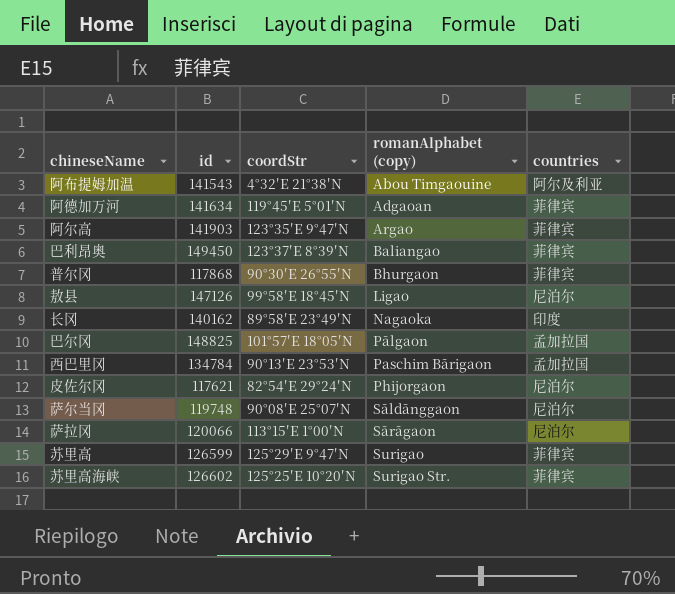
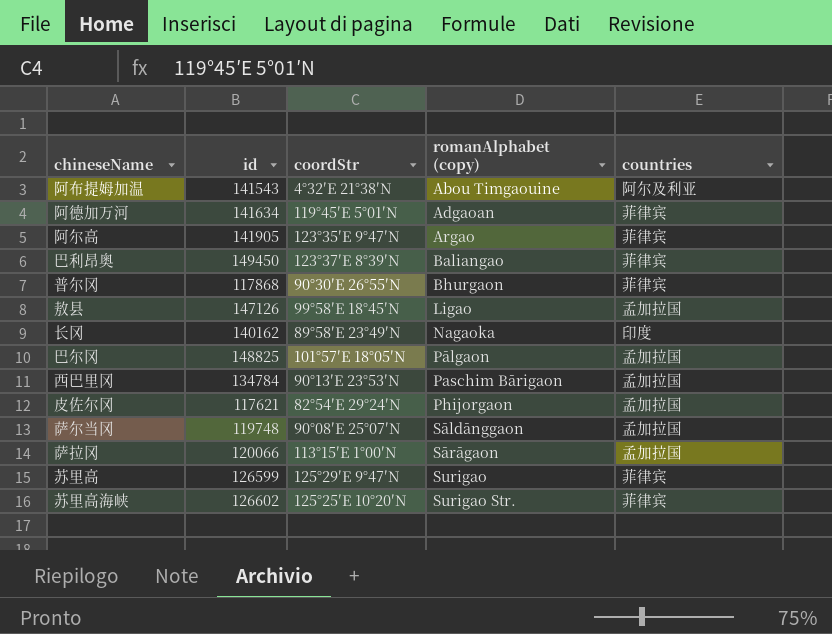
阿尔高 | id: 141903 -> 141905
敖县 | countries: 尼泊尔 -> 孟加拉国
皮佐尔冈 | countries: 尼泊尔 -> 孟加拉国
萨尔当冈 | countries: 尼泊尔 -> 孟加拉国
萨拉冈 | countries: 尼泊尔 -> 孟加拉国

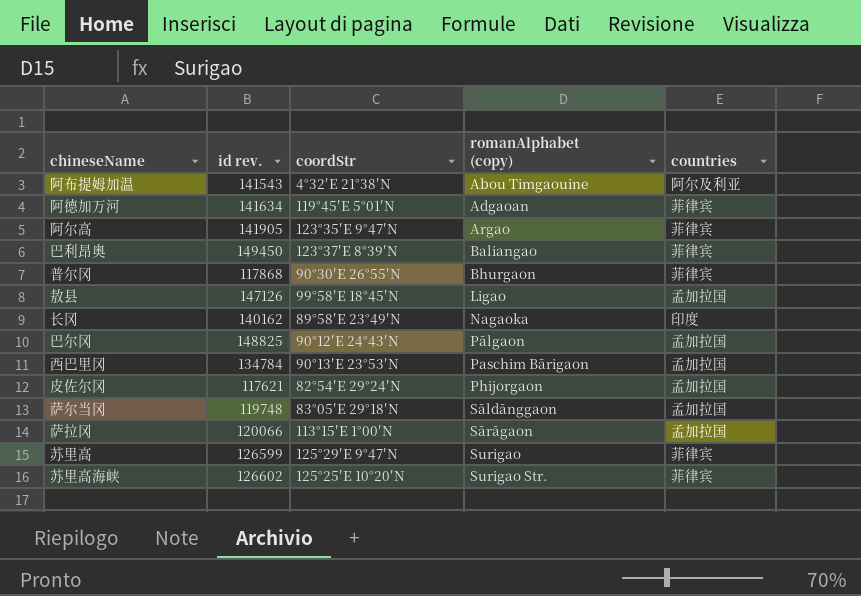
column name: id -> id rev.
巴尔冈 | coordStr: 101°57′E 18°05′N -> 90°12′E 24°43′N
萨尔当冈 | coordStr: 90°08′E 25°07′N -> 83°05′E 29°18′N

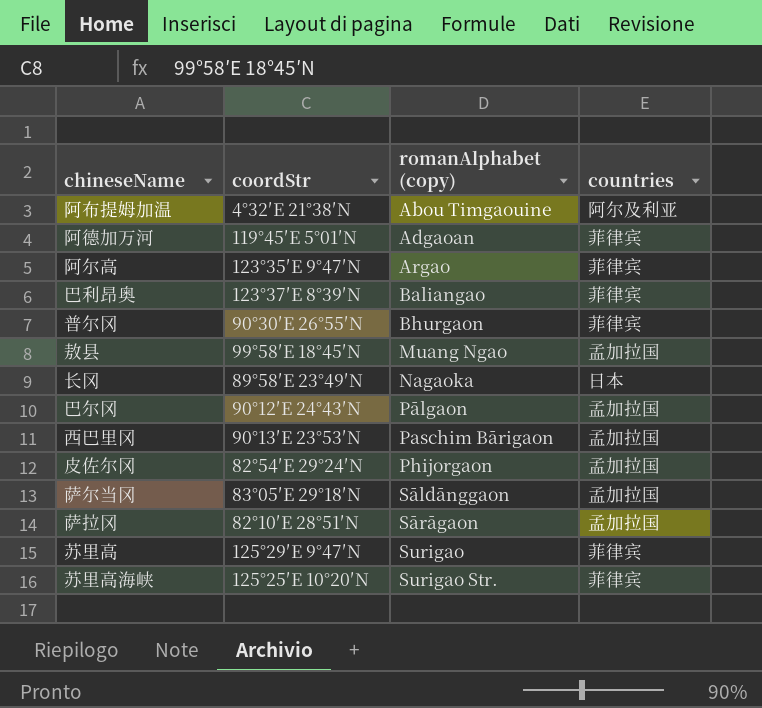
column id rev. | position: 2 -> none
敖县 | romanAlphabet (copy): Ligao -> Muang Ngao
长冈 | countries: 印度 -> 日本
萨拉冈 | coordStr: 113°15′E 1°00′N -> 82°10′E 28°51′N

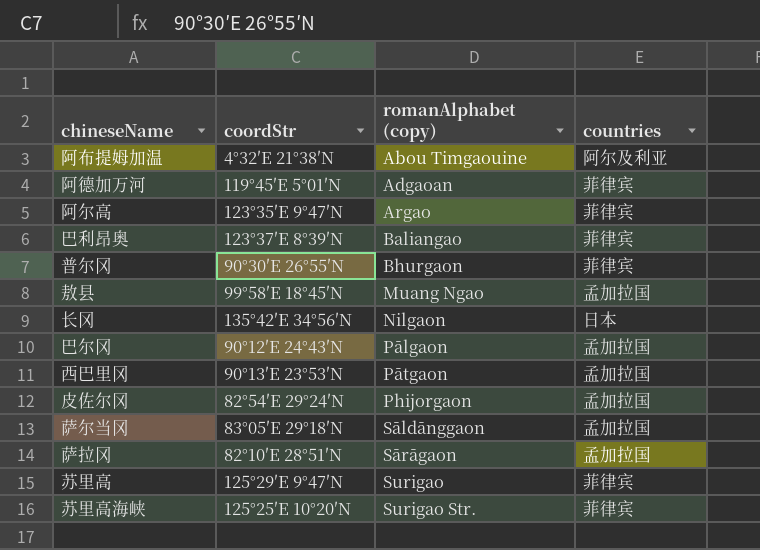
长冈 | coordStr: 89°58′E 23°49′N -> 135°42′E 34°56′N
长冈 | romanAlphabet (copy): Nagaoka -> Nilgaon
西巴里冈 | romanAlphabet (copy): Paschim Bārigaon -> Pātgaon

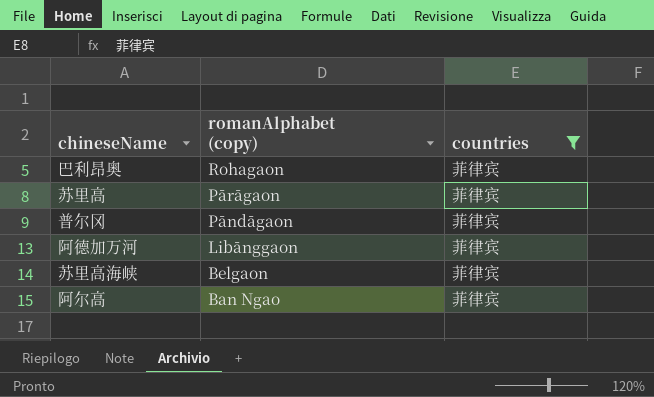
filter: none -> countries = 菲律宾
row order: romanAlphabet (copy) ascending -> romanAlphabet (copy) descending
column coordStr | position: 2 -> none
巴利昂奥 | romanAlphabet (copy): Baliangao -> Rohagaon
苏里高 | romanAlphabet (copy): Surigao -> Pārāgaon
普尔冈 | romanAlphabet (copy): Bhurgaon -> Pāndāgaon
阿德加万河 | romanAlphabet (copy): Adgaoan -> Libānggaon
苏里高海峡 | romanAlphabet (copy): Surigao Str. -> Belgaon
阿尔高 | romanAlphabet (copy): Argao -> Ban Ngao

